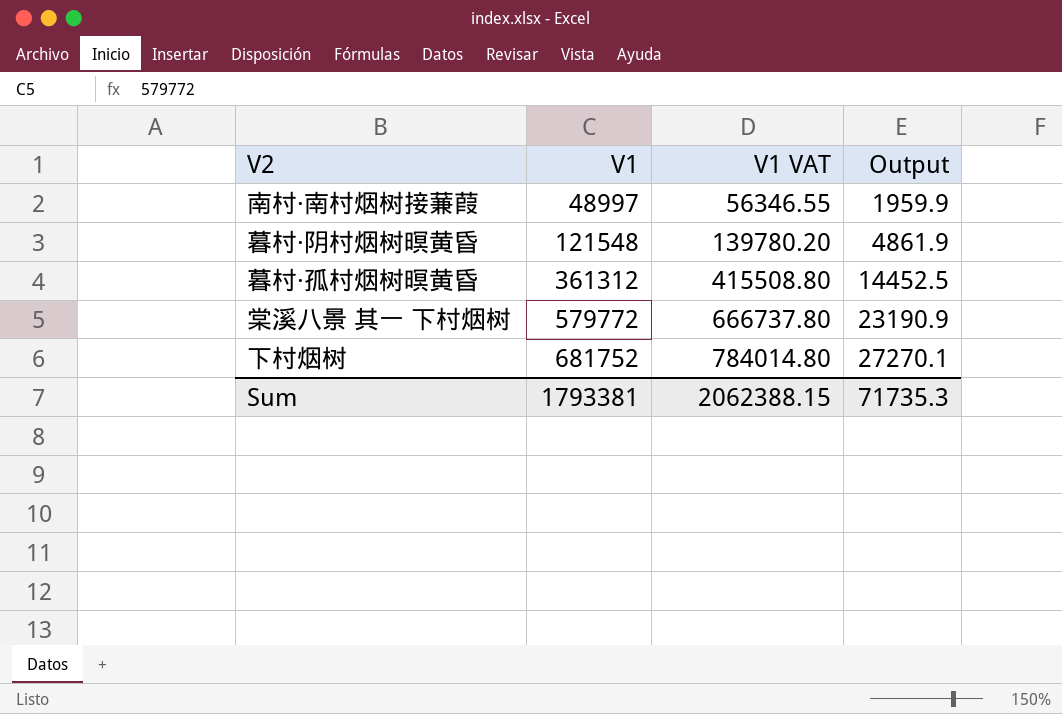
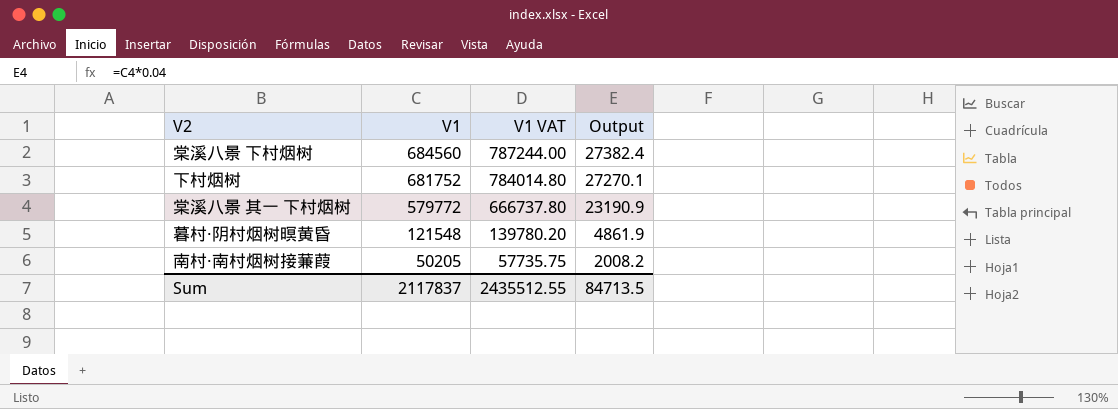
row order: V1 ascending -> V1 descending
row 暮村·孤村烟树暝黄昏: 361312 | 415508.80 | 14452.5 -> none
row 棠溪八景 下村烟树: none -> 684560 | 787244.00 | 27382.4
南村·南村烟树接蒹葭 | V1: 48997 -> 50205
南村·南村烟树接蒹葭 | V1 VAT: 56346.55 -> 57735.75
南村·南村烟树接蒹葭 | Output: 1959.9 -> 2008.2
Sum | V1: 1793381 -> 2117837
Sum | V1 VAT: 2062388.15 -> 2435512.55
Sum | Output: 71735.3 -> 84713.5

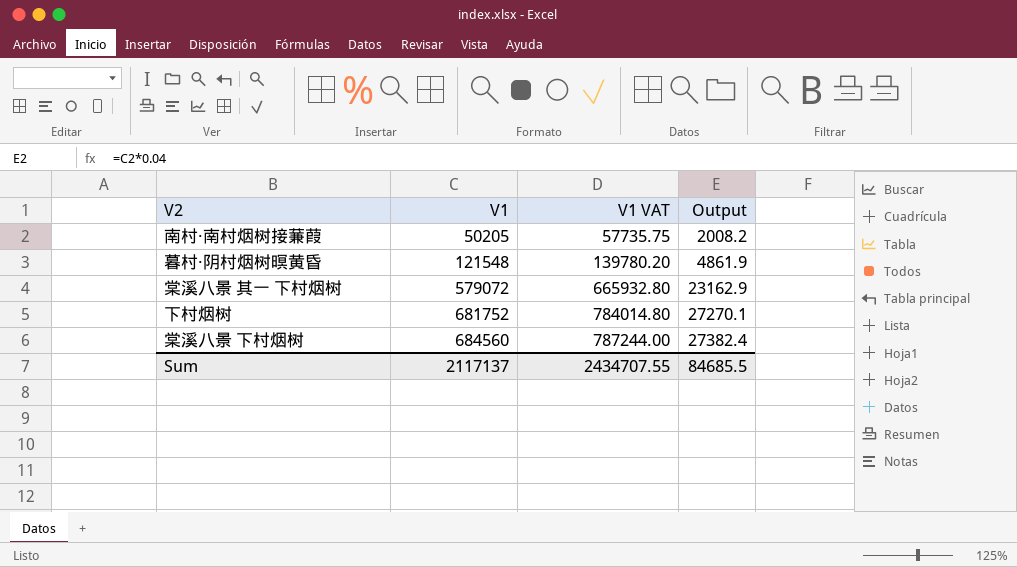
row order: V1 descending -> V1 ascending
棠溪八景 其一 下村烟树 | V1: 579772 -> 579072
棠溪八景 其一 下村烟树 | V1 VAT: 666737.80 -> 665932.80
棠溪八景 其一 下村烟树 | Output: 23190.9 -> 23162.9
Sum | V1: 2117837 -> 2117137
Sum | V1 VAT: 2435512.55 -> 2434707.55
Sum | Output: 84713.5 -> 84685.5

